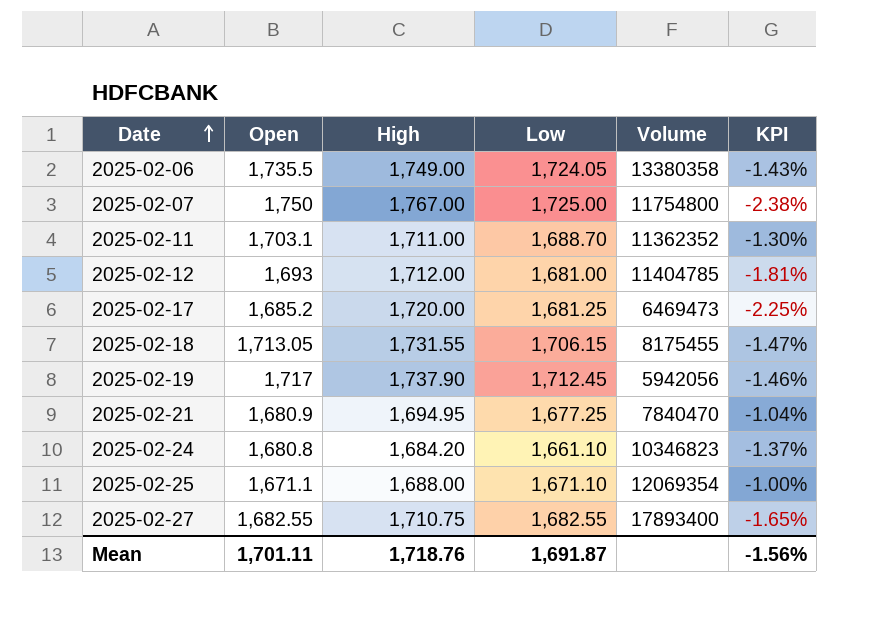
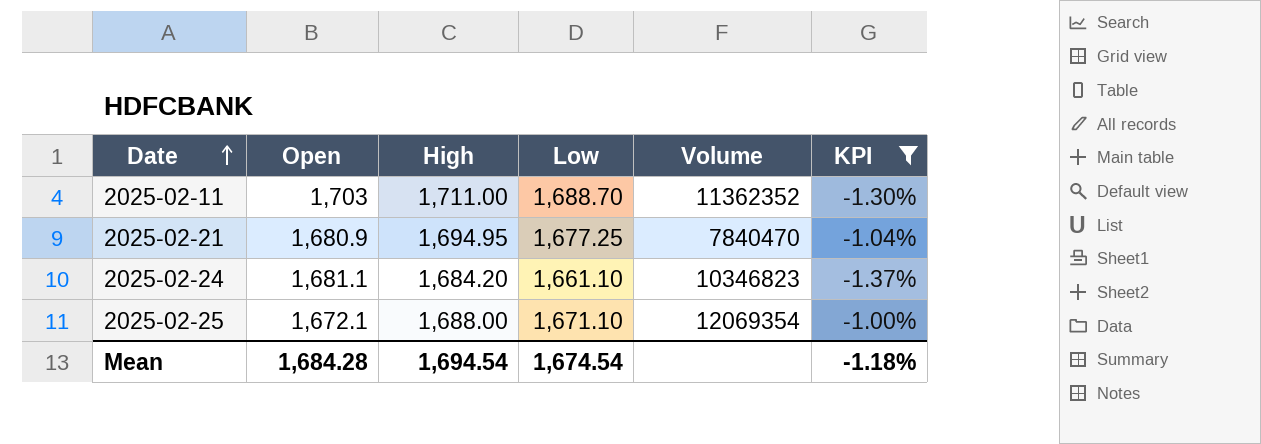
filter: none -> KPI >= -1.37%
2025-02-11 | Open: 1,703.1 -> 1,703
2025-02-24 | Open: 1,680.8 -> 1,681.1
2025-02-25 | Open: 1,671.1 -> 1,672.1
Mean | Open: 1,701.11 -> 1,684.28
Mean | High: 1,718.76 -> 1,694.54
Mean | Low: 1,691.87 -> 1,674.54
Mean | KPI: -1.56% -> -1.18%

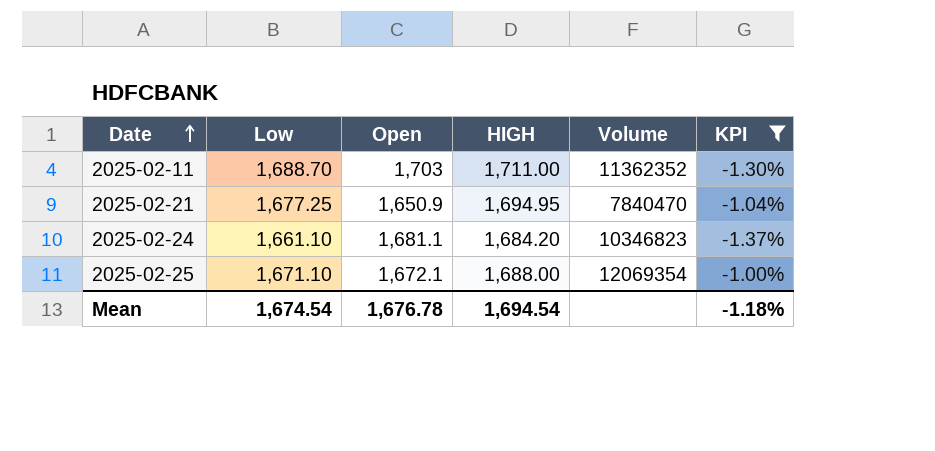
column Low | position: 4 -> 2
column name: High -> HIGH
2025-02-21 | Open: 1,680.9 -> 1,650.9
Mean | Open: 1,684.28 -> 1,676.78

